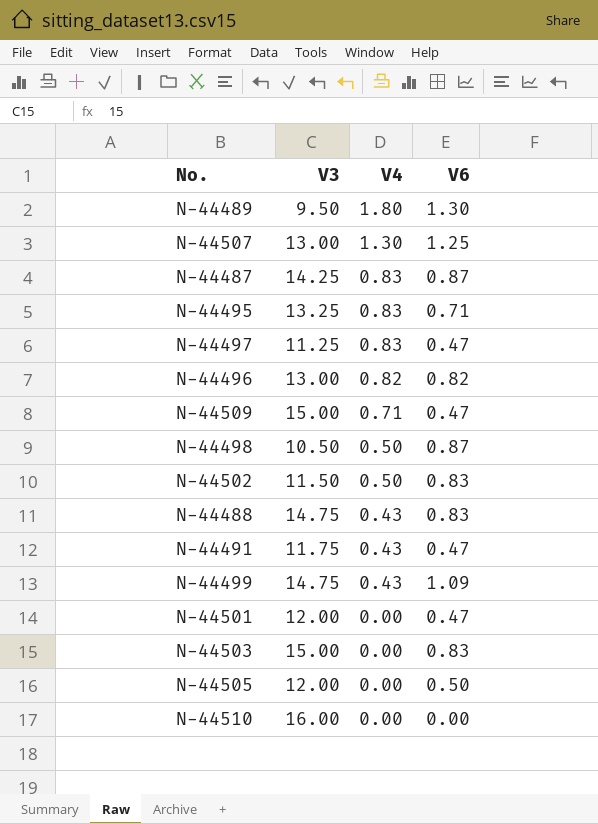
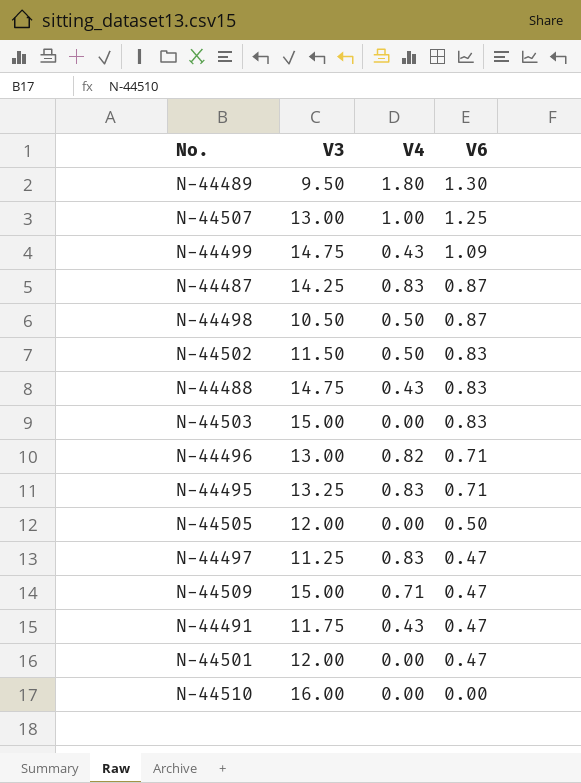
row order: V4 descending -> V6 descending
N-44507 | V4: 1.30 -> 1.00
N-44496 | V6: 0.82 -> 0.71

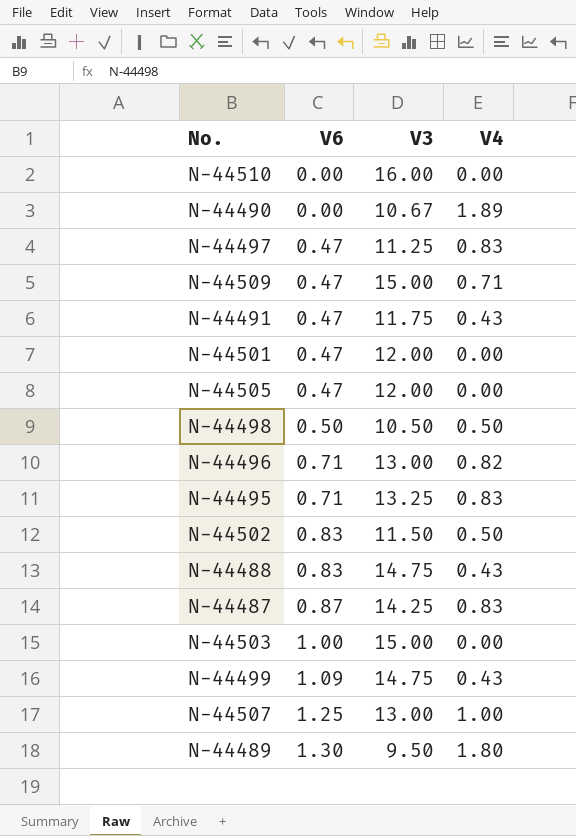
row order: V6 descending -> V6 ascending
column V6 | position: 4 -> 2
row N-44490: none -> 0.00 | 10.67 | 1.89
N-44505 | V6: 0.50 -> 0.47
N-44498 | V6: 0.87 -> 0.50
N-44503 | V6: 0.83 -> 1.00

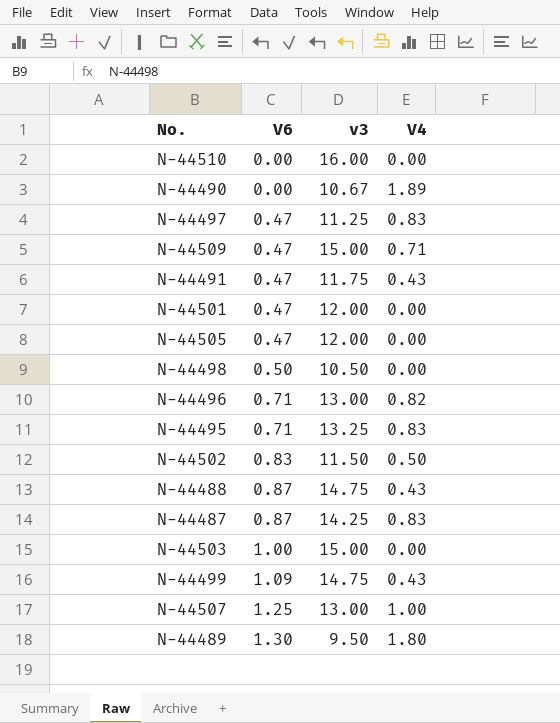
column name: V3 -> v3
N-44498 | V4: 0.50 -> 0.00
N-44488 | V6: 0.83 -> 0.87

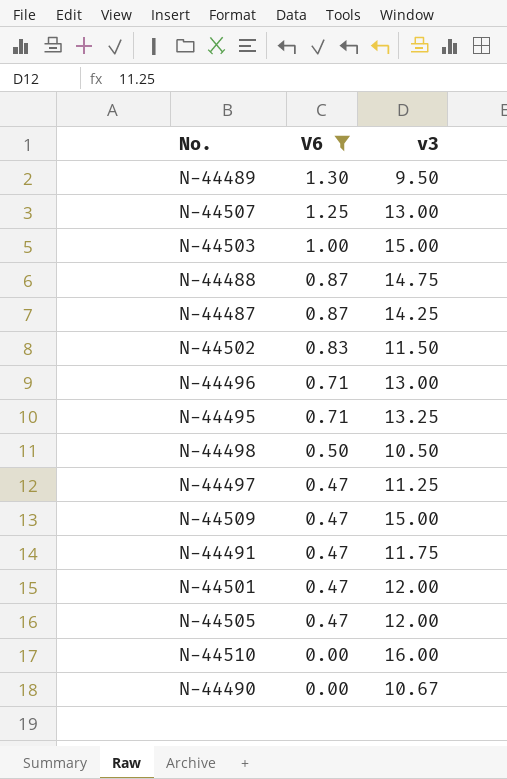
filter: none -> V6 != 1.09
row order: V6 ascending -> V6 descending
column V4 | position: 4 -> none

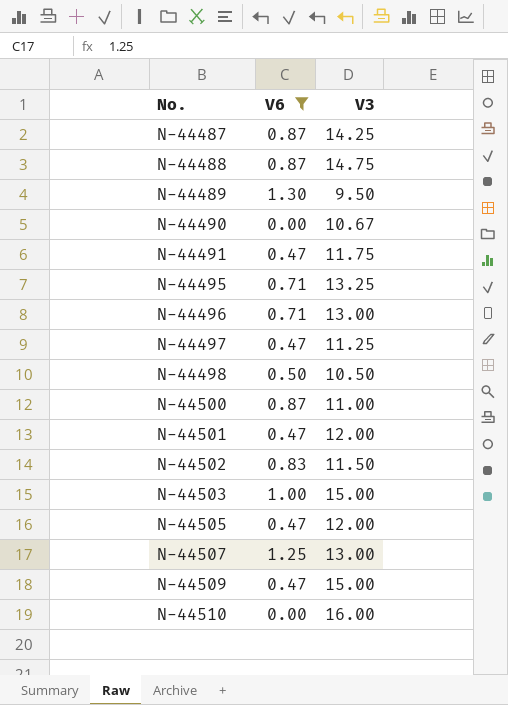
row order: V6 descending -> No. ascending
column name: v3 -> V3
row N-44500: none -> 0.87 | 11.00

